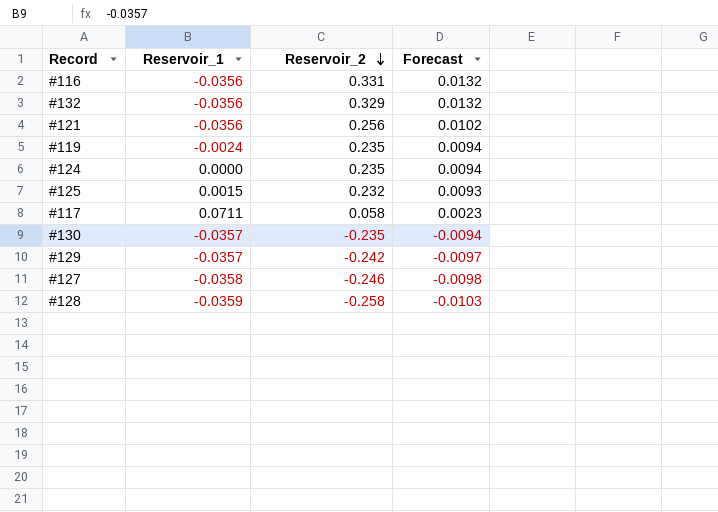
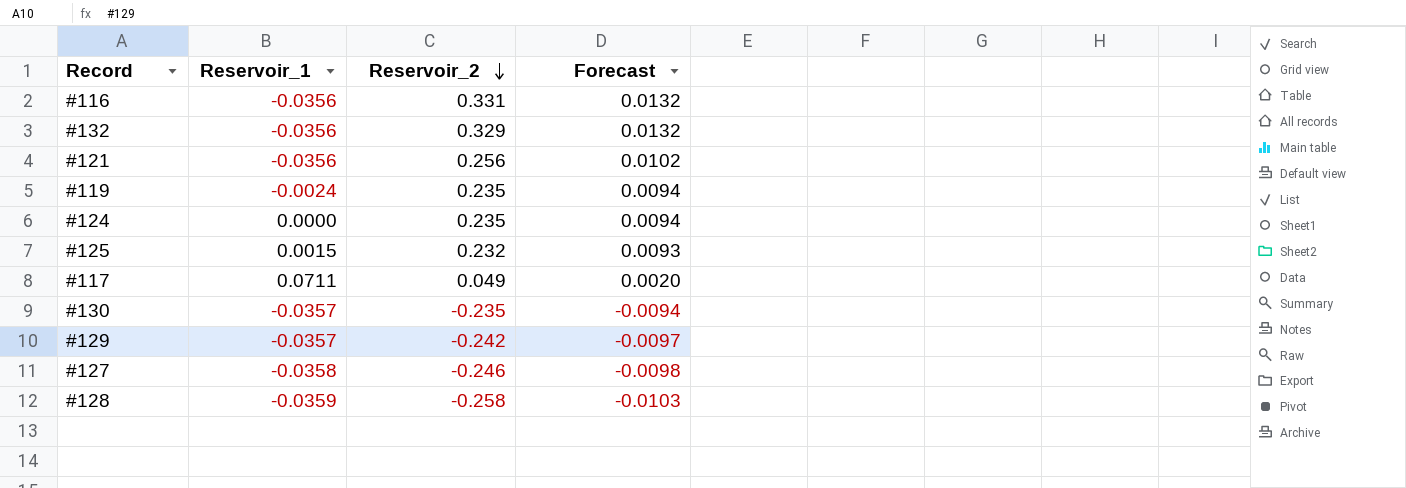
#117 | Reservoir_2: 0.058 -> 0.049
#117 | Forecast: 0.0023 -> 0.0020

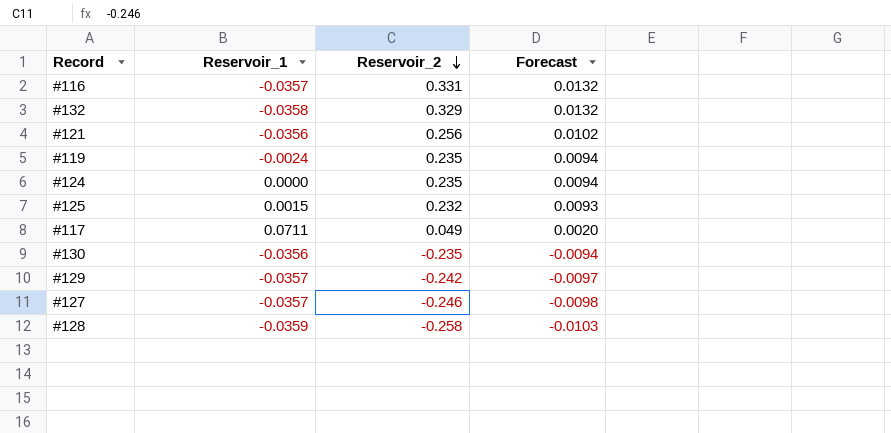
#116 | Reservoir_1: -0.0356 -> -0.0357
#132 | Reservoir_1: -0.0356 -> -0.0358
#130 | Reservoir_1: -0.0357 -> -0.0356
#127 | Reservoir_1: -0.0358 -> -0.0357

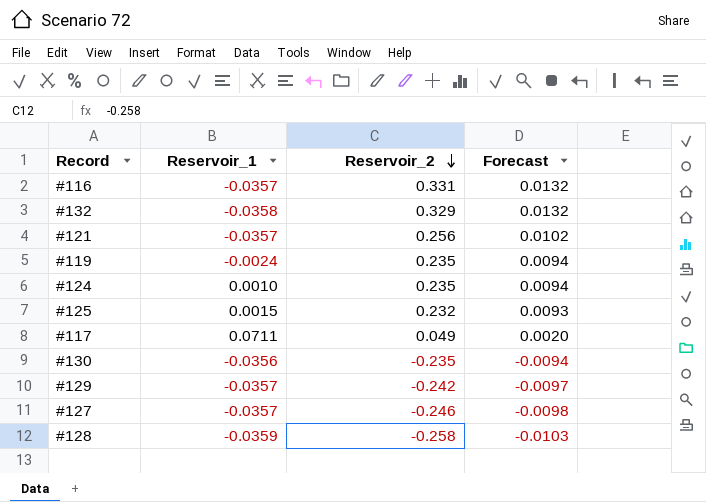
#121 | Reservoir_1: -0.0356 -> -0.0357
#124 | Reservoir_1: 0.0000 -> 0.0010

